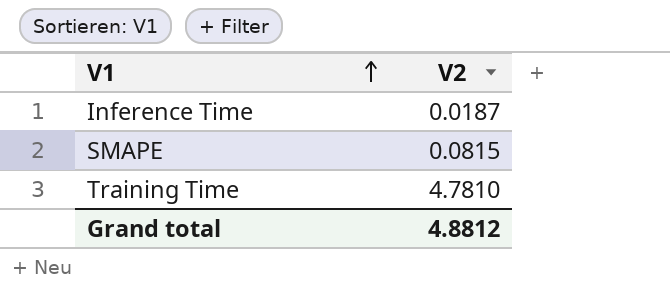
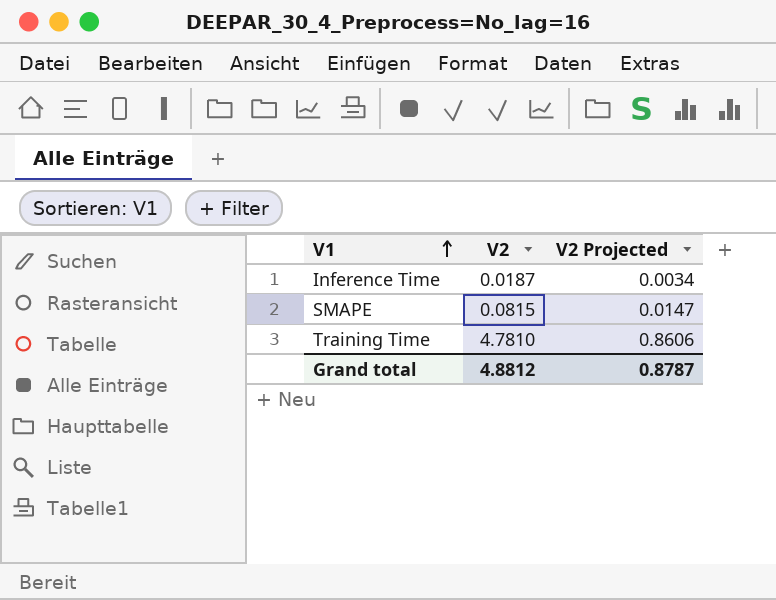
column V2 Projected | formula: none -> [V2] * 0.18

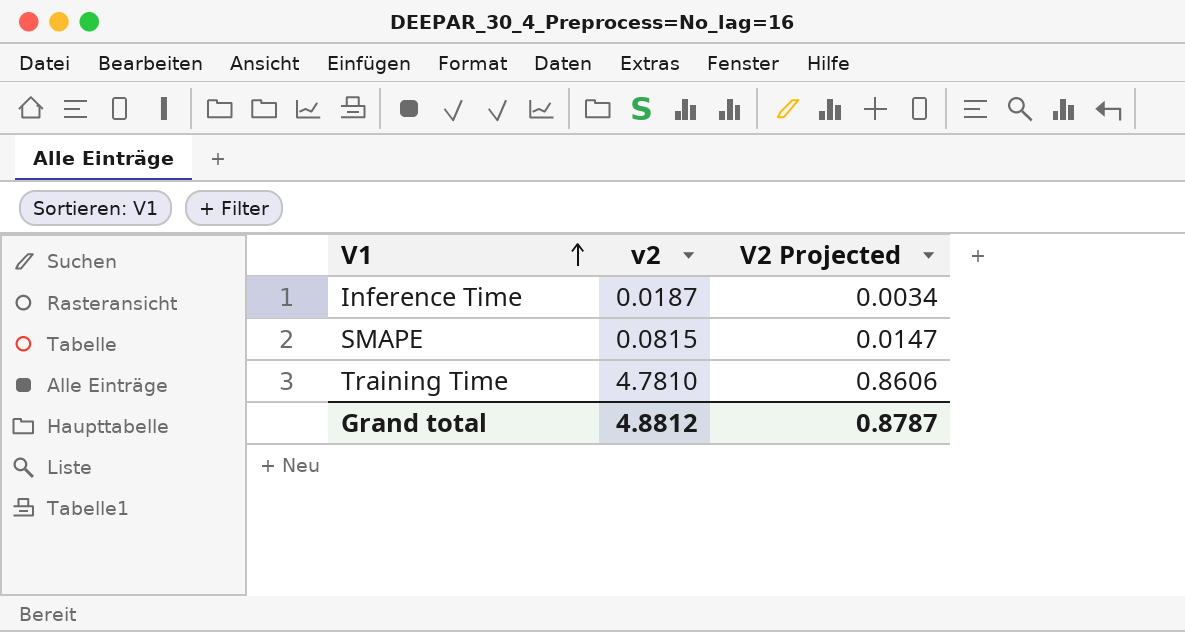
column name: V2 -> v2

